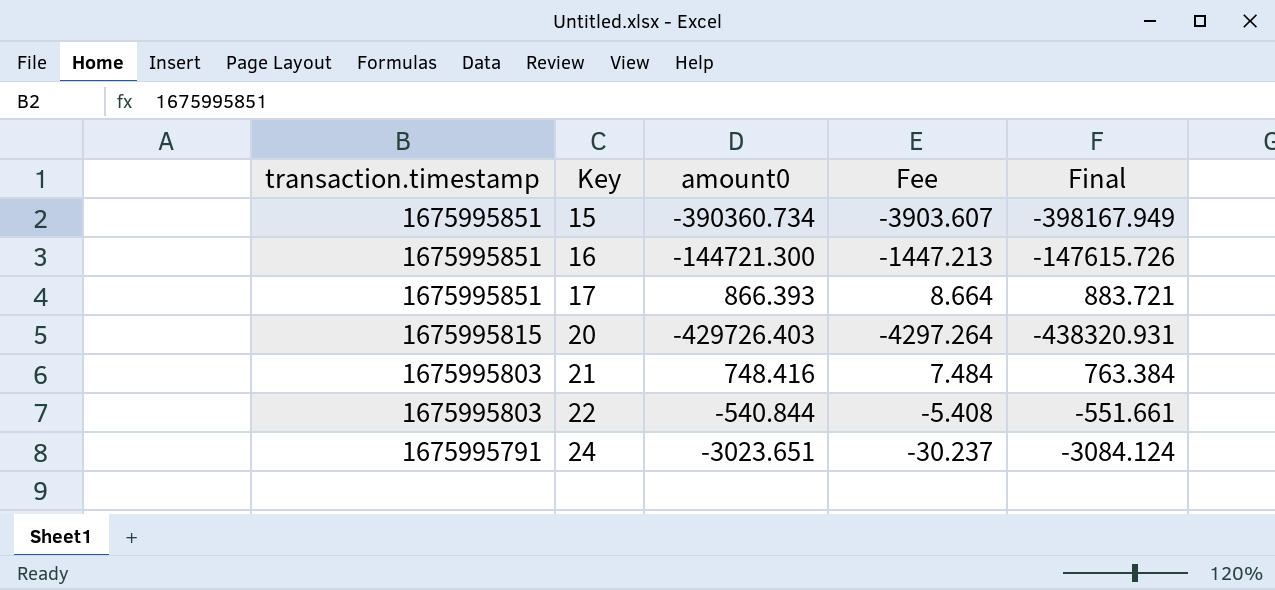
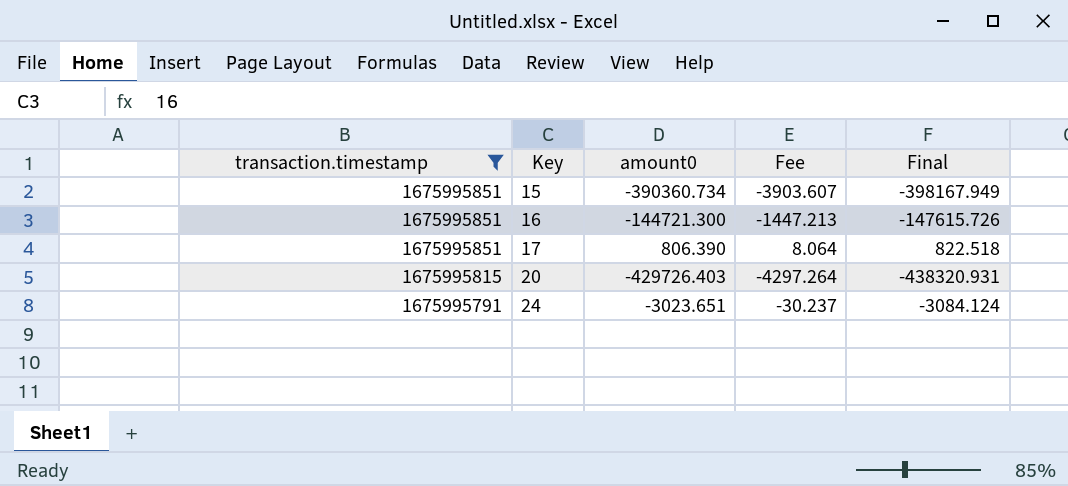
filter: none -> transaction.timestamp != 1675995803
17 | amount0: 866.393 -> 806.390
17 | Fee: 8.664 -> 8.064
17 | Final: 883.721 -> 822.518

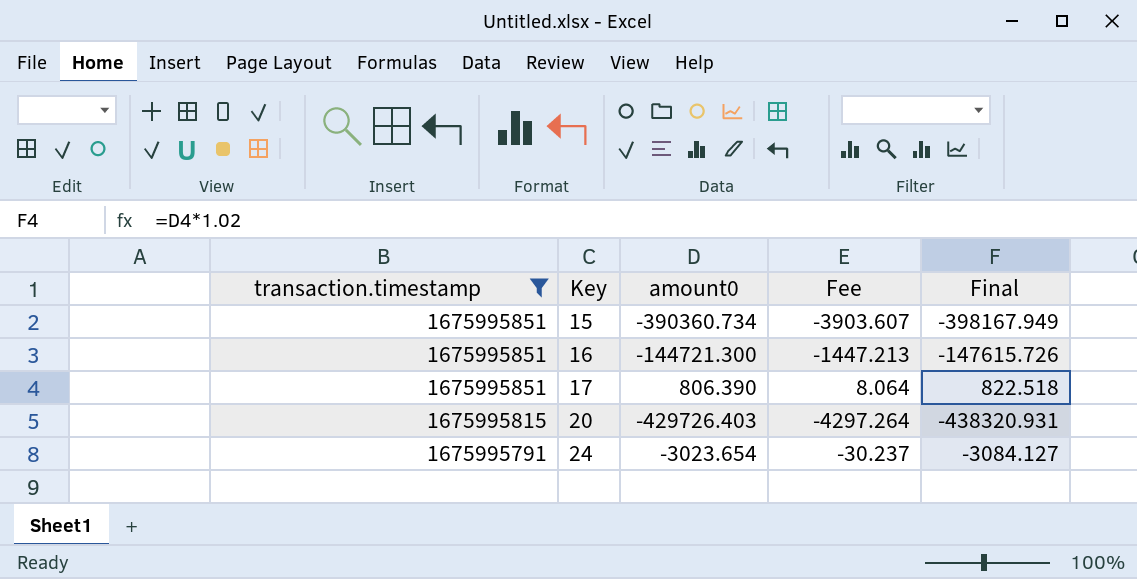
24 | amount0: -3023.651 -> -3023.654
24 | Final: -3084.124 -> -3084.127

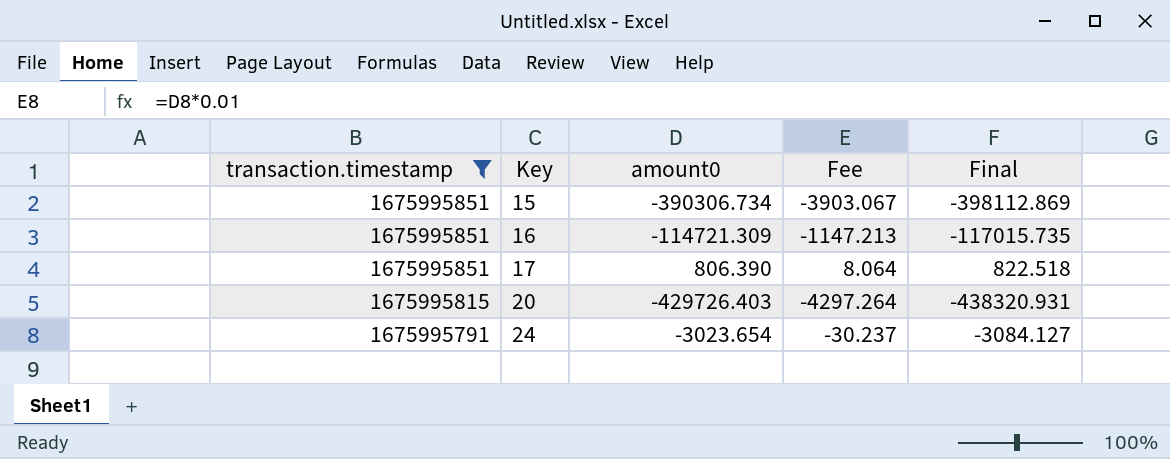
15 | amount0: -390360.734 -> -390306.734
15 | Fee: -3903.607 -> -3903.067
15 | Final: -398167.949 -> -398112.869
16 | amount0: -144721.300 -> -114721.309
16 | Fee: -1447.213 -> -1147.213
16 | Final: -147615.726 -> -117015.735

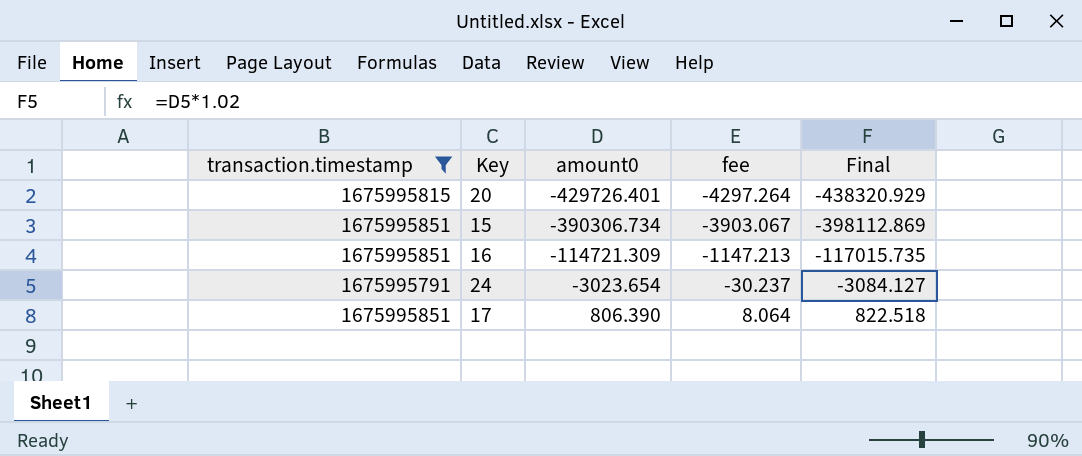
row order: transaction.timestamp descending -> amount0 ascending
column name: Fee -> fee
20 | amount0: -429726.403 -> -429726.401
20 | Final: -438320.931 -> -438320.929

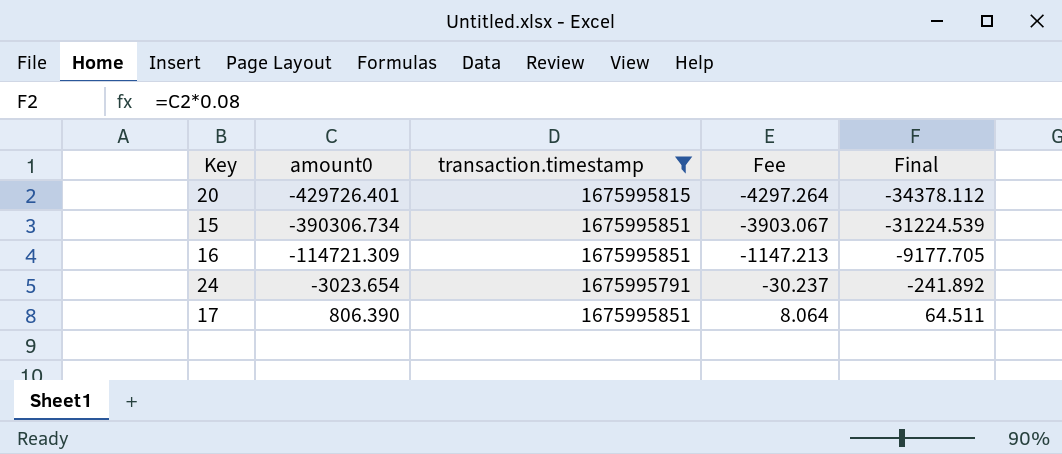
column transaction.timestamp | position: 1 -> 3
column name: fee -> Fee
column Final | formula: [amount0] * 1.02 -> [amount0] * 0.08

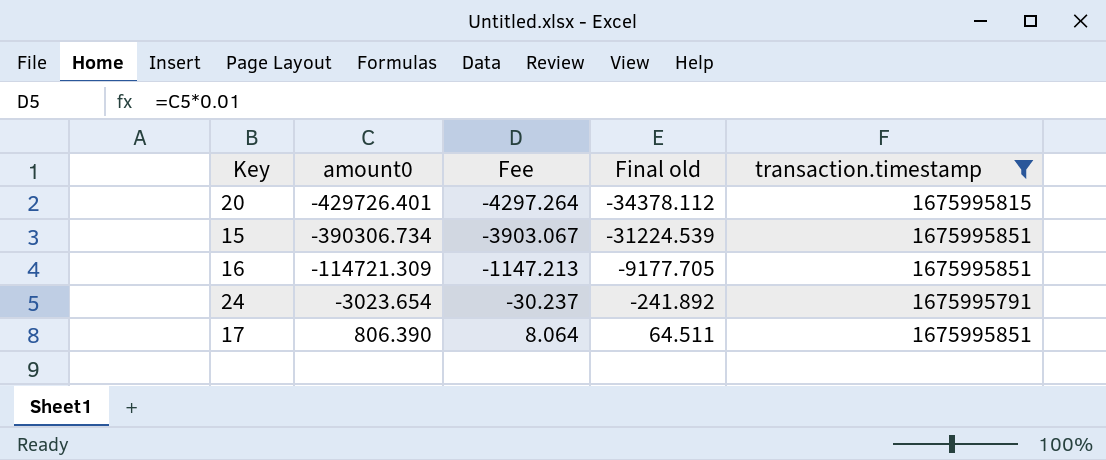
column name: Final -> Final old
column transaction.timestamp | position: 3 -> 5

